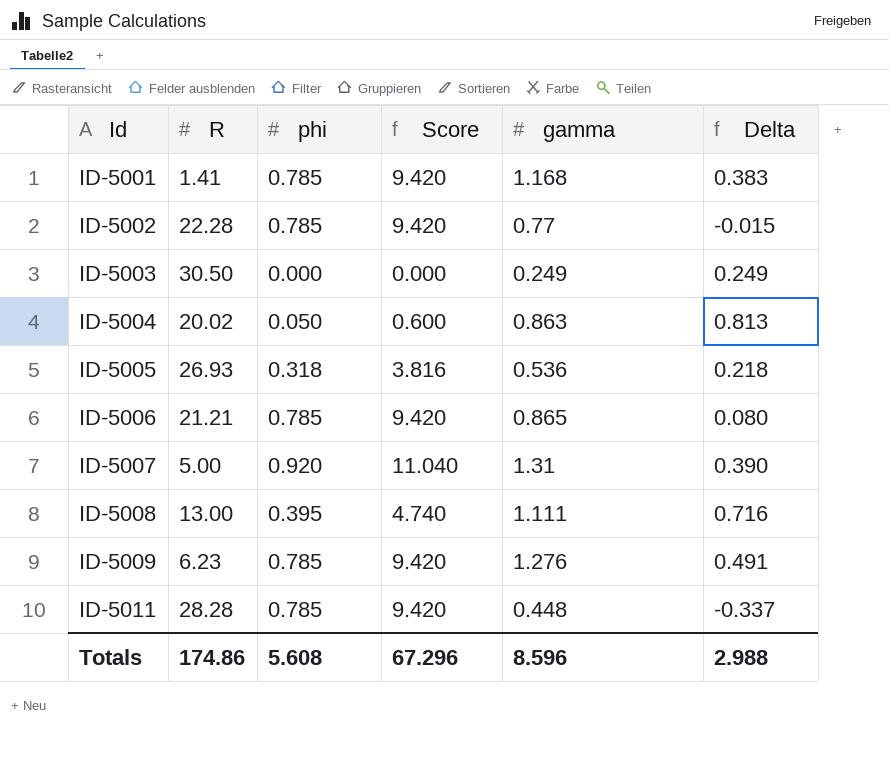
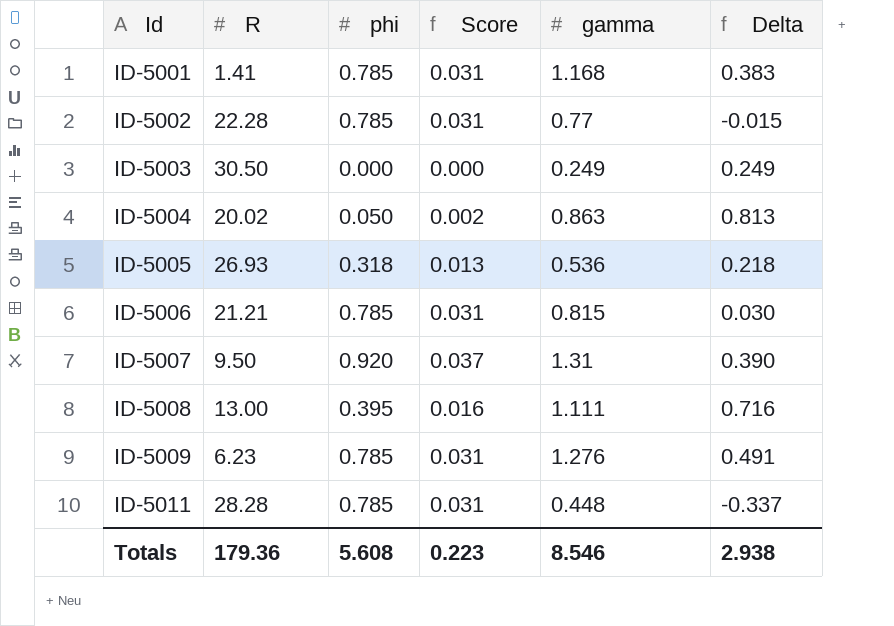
column Score | formula: [phi] * 12 -> [phi] * 0.04
ID-5006 | gamma: 0.865 -> 0.815
ID-5006 | Delta: 0.080 -> 0.030
ID-5007 | R: 5.00 -> 9.50
Totals | R: 174.86 -> 179.36
Totals | Score: 67.296 -> 0.223
Totals | gamma: 8.596 -> 8.546
Totals | Delta: 2.988 -> 2.938

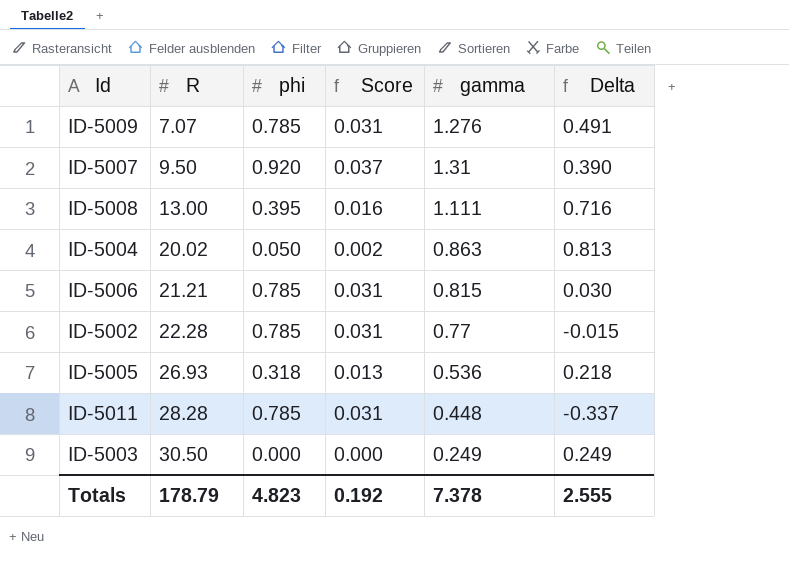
row order: Id ascending -> R ascending
row ID-5001: 1.41 | 0.785 | 0.031 | 1.168 | 0.383 -> none
ID-5009 | R: 6.23 -> 7.07
Totals | R: 179.36 -> 178.79
Totals | phi: 5.608 -> 4.823
Totals | Score: 0.223 -> 0.192
Totals | gamma: 8.546 -> 7.378
Totals | Delta: 2.938 -> 2.555

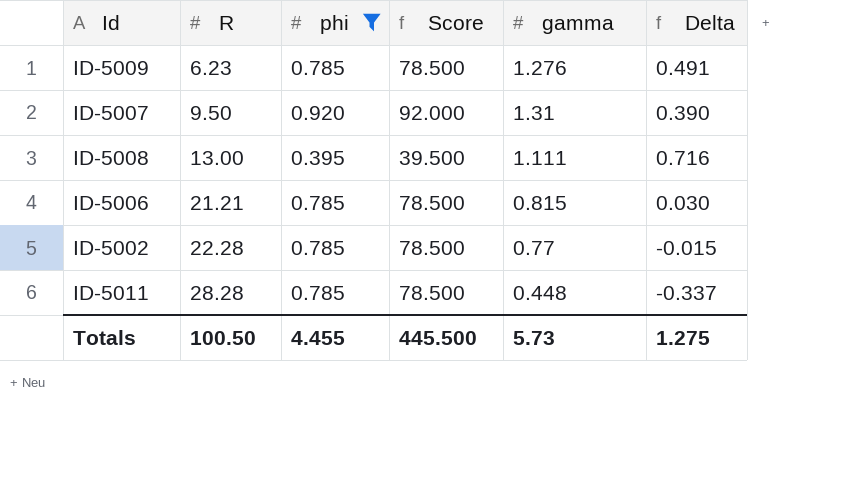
filter: none -> phi >= 0.395
column Score | formula: [phi] * 0.04 -> [phi] * 100
ID-5009 | R: 7.07 -> 6.23
Totals | R: 178.79 -> 100.50
Totals | phi: 4.823 -> 4.455
Totals | Score: 0.192 -> 445.500
Totals | gamma: 7.378 -> 5.73
Totals | Delta: 2.555 -> 1.275

